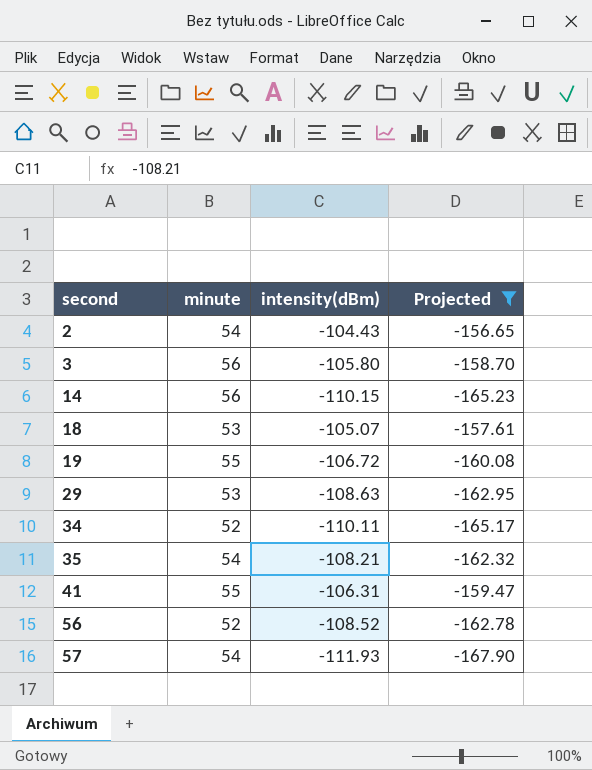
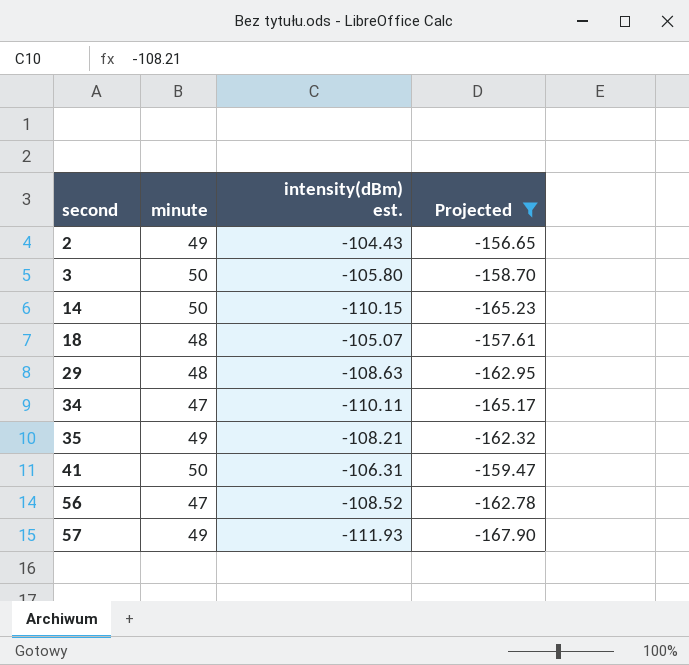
column name: intensity(dBm) -> intensity(dBm) est.
row 19: 55 | -106.72 | -160.08 -> none
2 | minute: 54 -> 49
3 | minute: 56 -> 50
14 | minute: 56 -> 50
18 | minute: 53 -> 48
29 | minute: 53 -> 48
34 | minute: 52 -> 47
35 | minute: 54 -> 49
41 | minute: 55 -> 50
56 | minute: 52 -> 47
57 | minute: 54 -> 49

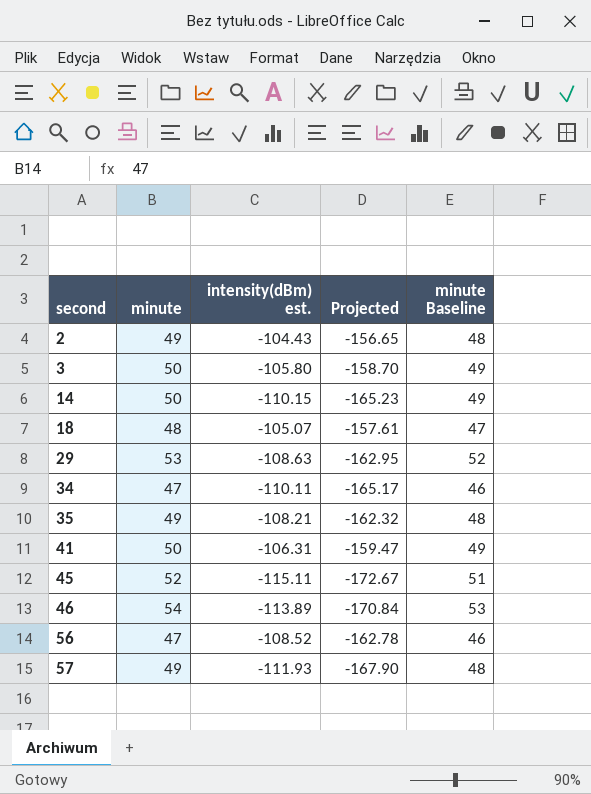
filter: Projected >= -167.90 -> none
column minute Baseline | formula: none -> [minute] - 1
29 | minute: 48 -> 53

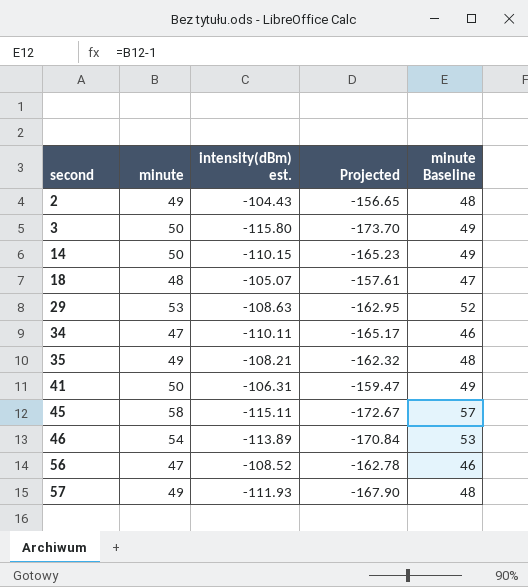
3 | intensity(dBm) est.: -105.80 -> -115.80
3 | Projected: -158.70 -> -173.70
45 | minute: 52 -> 58
45 | minute Baseline: 51 -> 57

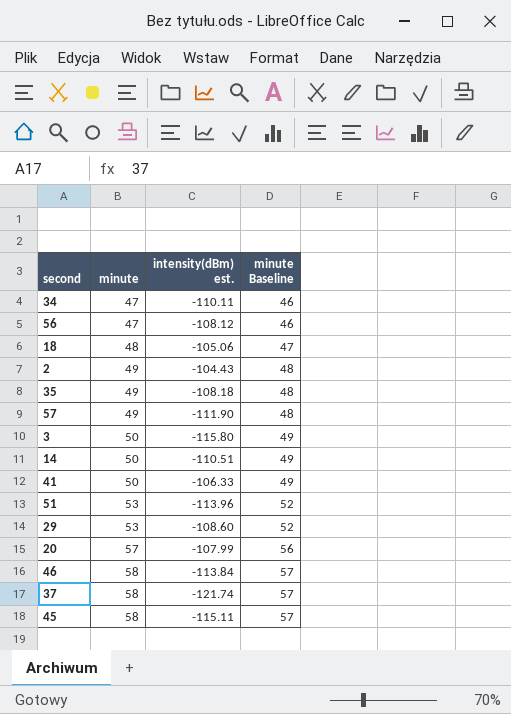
row order: second ascending -> minute ascending
column Projected | formula: [intensity(dBm) est.] * 1.5 -> none
56 | intensity(dBm) est.: -108.52 -> -108.12
18 | intensity(dBm) est.: -105.07 -> -105.06
35 | intensity(dBm) est.: -108.21 -> -108.18
57 | intensity(dBm) est.: -111.93 -> -111.90
14 | intensity(dBm) est.: -110.15 -> -110.51
41 | intensity(dBm) est.: -106.31 -> -106.33
row 51: none -> 53 | -113.96 | 52
29 | intensity(dBm) est.: -108.63 -> -108.60
row 20: none -> 57 | -107.99 | 56
46 | minute: 54 -> 58
46 | intensity(dBm) est.: -113.89 -> -113.84
46 | minute Baseline: 53 -> 57
row 37: none -> 58 | -121.74 | 57

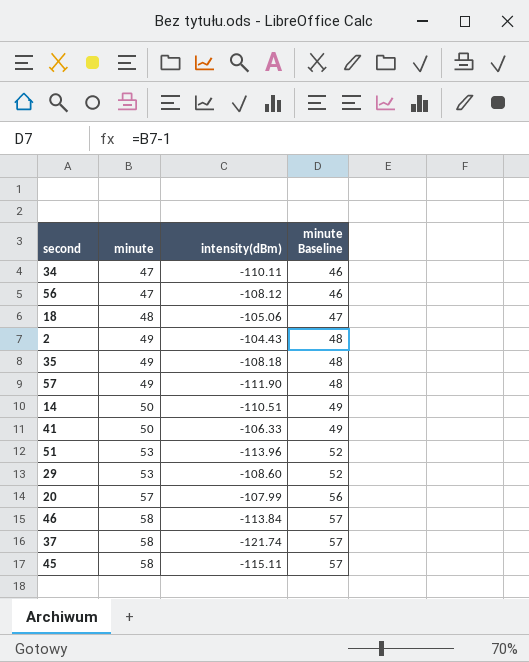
column name: intensity(dBm) est. -> intensity(dBm)
row 3: 50 | -115.80 | 49 -> none

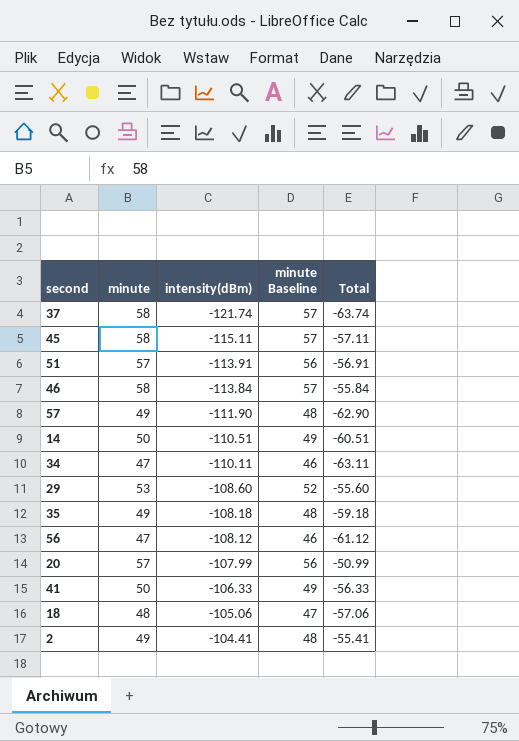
row order: minute ascending -> intensity(dBm) ascending
column Total | formula: none -> [minute] + [intensity(dBm)]
51 | minute: 53 -> 57
51 | intensity(dBm): -113.96 -> -113.91
51 | minute Baseline: 52 -> 56
2 | intensity(dBm): -104.43 -> -104.41

